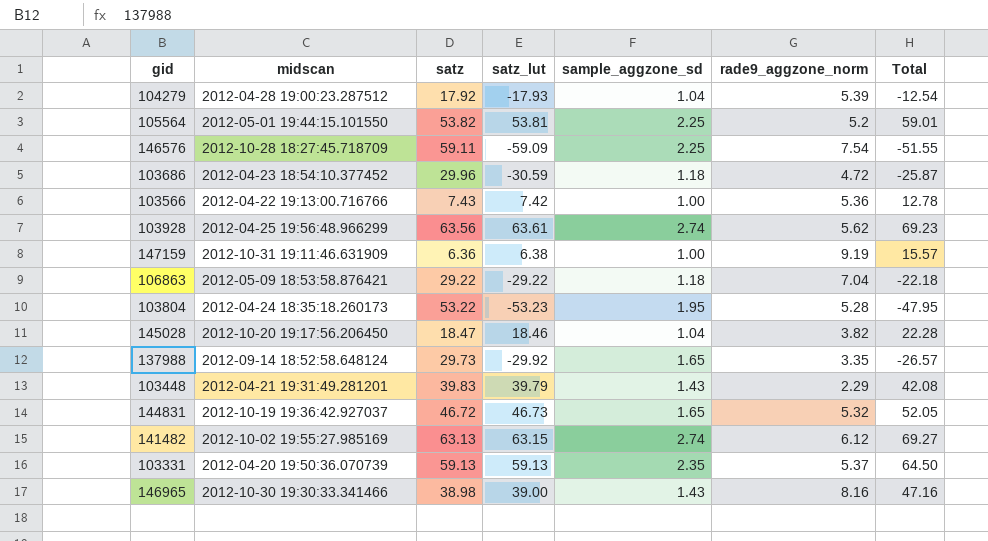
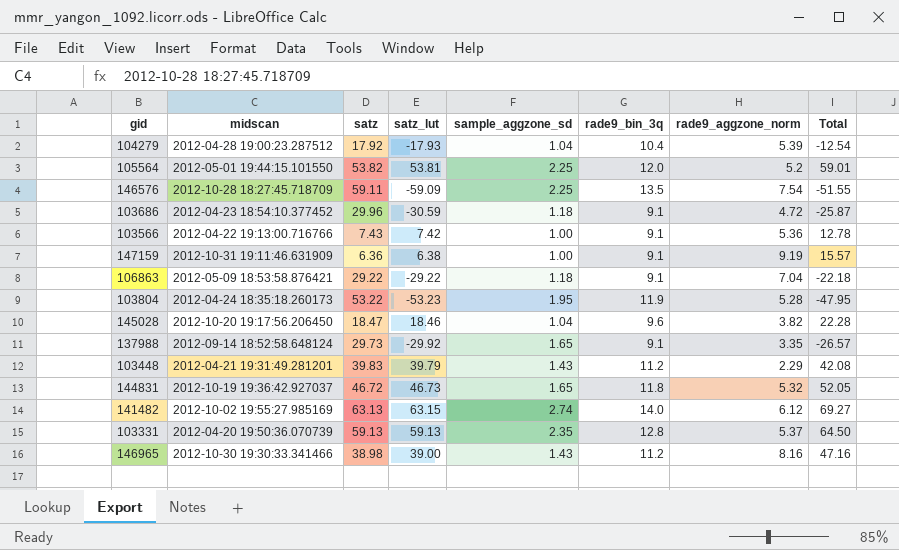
column rade9_bin_3q | position: none -> 6
row 103928: 2012-04-25 19:56:48.966299 | 63.56 | 63.61 | 2.74 | 5.62 | 69.23 -> none

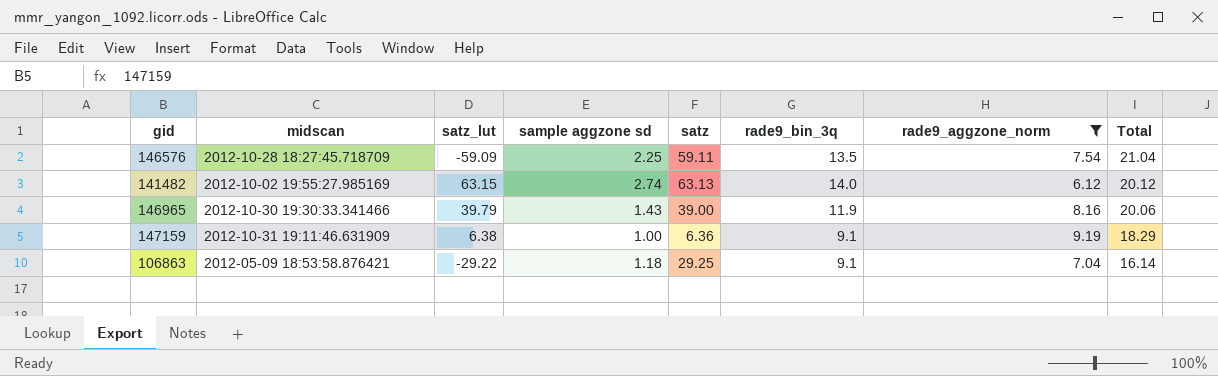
filter: none -> rade9_aggzone_norm >= 6.12
row order: none -> Total descending
column name: sample_aggzone_sd -> sample aggzone sd
column satz | position: 3 -> 5
column Total | formula: [satz_lut] + [rade9_aggzone_norm] -> [rade9_bin_3q] + [rade9_aggzone_norm]
146965 | satz_lut: 39.00 -> 39.79
146965 | satz: 38.98 -> 39.00
146965 | rade9_bin_3q: 11.2 -> 11.9
106863 | satz: 29.22 -> 29.25

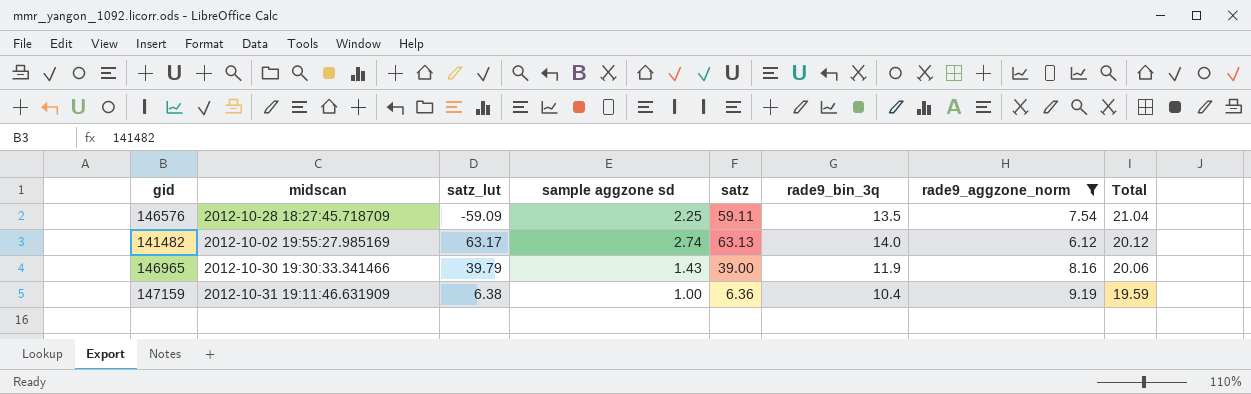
row 106863: 2012-05-09 18:53:58.876421 | -29.22 | 1.18 | 29.25 | 9.1 | 7.04 | 16.14 -> none
141482 | satz_lut: 63.15 -> 63.17
147159 | rade9_bin_3q: 9.1 -> 10.4
147159 | Total: 18.29 -> 19.59

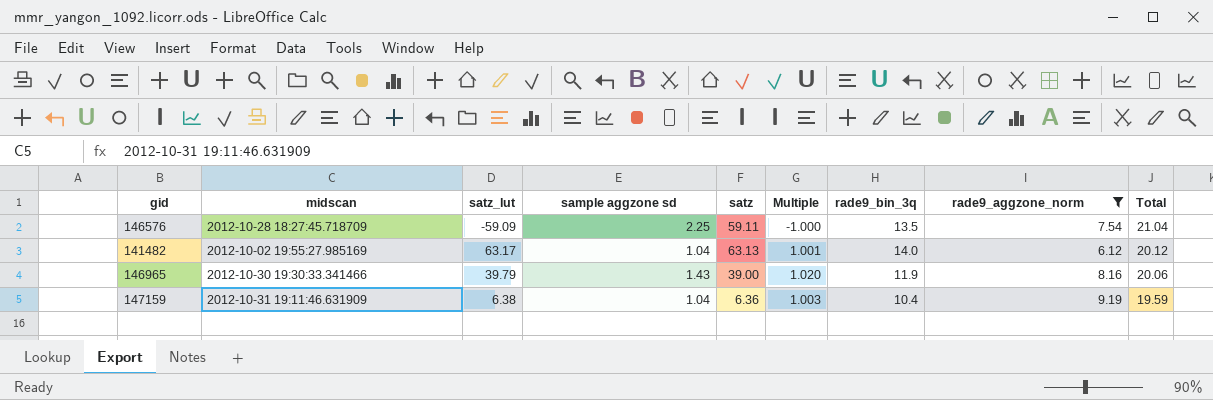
column Multiple | formula: none -> [satz_lut] / [satz]
141482 | sample aggzone sd: 2.74 -> 1.04
147159 | sample aggzone sd: 1.00 -> 1.04

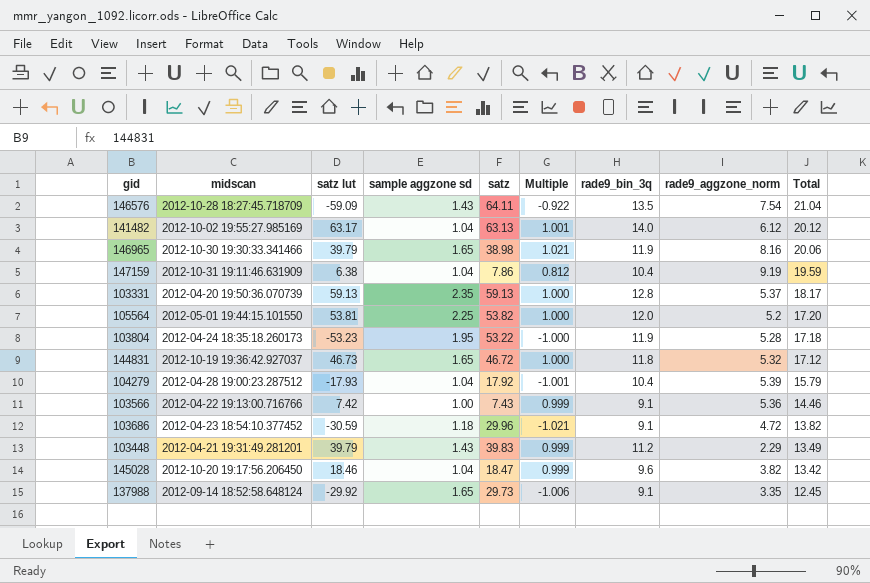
filter: rade9_aggzone_norm >= 6.12 -> none
column name: satz_lut -> satz lut
146576 | sample aggzone sd: 2.25 -> 1.43
146576 | satz: 59.11 -> 64.11
146576 | Multiple: -1.000 -> -0.922
146965 | sample aggzone sd: 1.43 -> 1.65
146965 | satz: 39.00 -> 38.98
146965 | Multiple: 1.020 -> 1.021
147159 | satz: 6.36 -> 7.86
147159 | Multiple: 1.003 -> 0.812

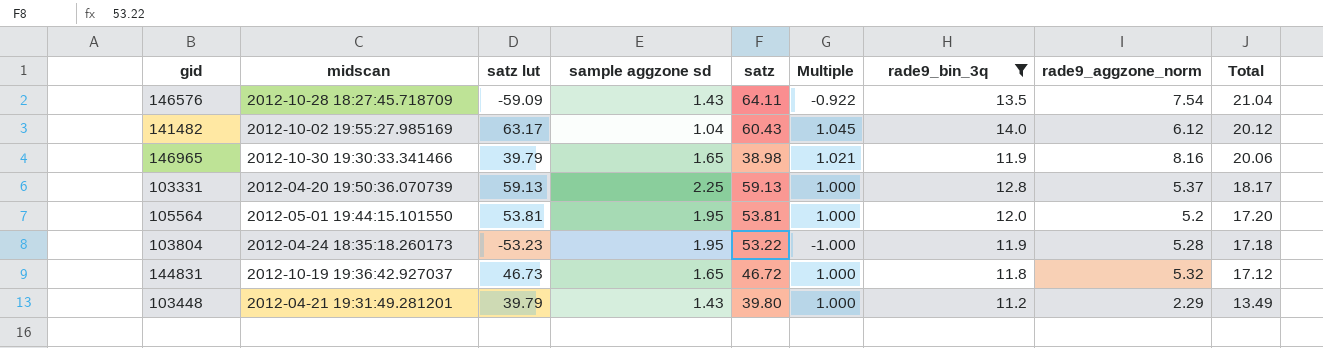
filter: none -> rade9_bin_3q >= 11.2
141482 | satz: 63.13 -> 60.43
141482 | Multiple: 1.001 -> 1.045
103331 | sample aggzone sd: 2.35 -> 2.25
105564 | sample aggzone sd: 2.25 -> 1.95
105564 | satz: 53.82 -> 53.81
103448 | satz: 39.83 -> 39.80
103448 | Multiple: 0.999 -> 1.000

